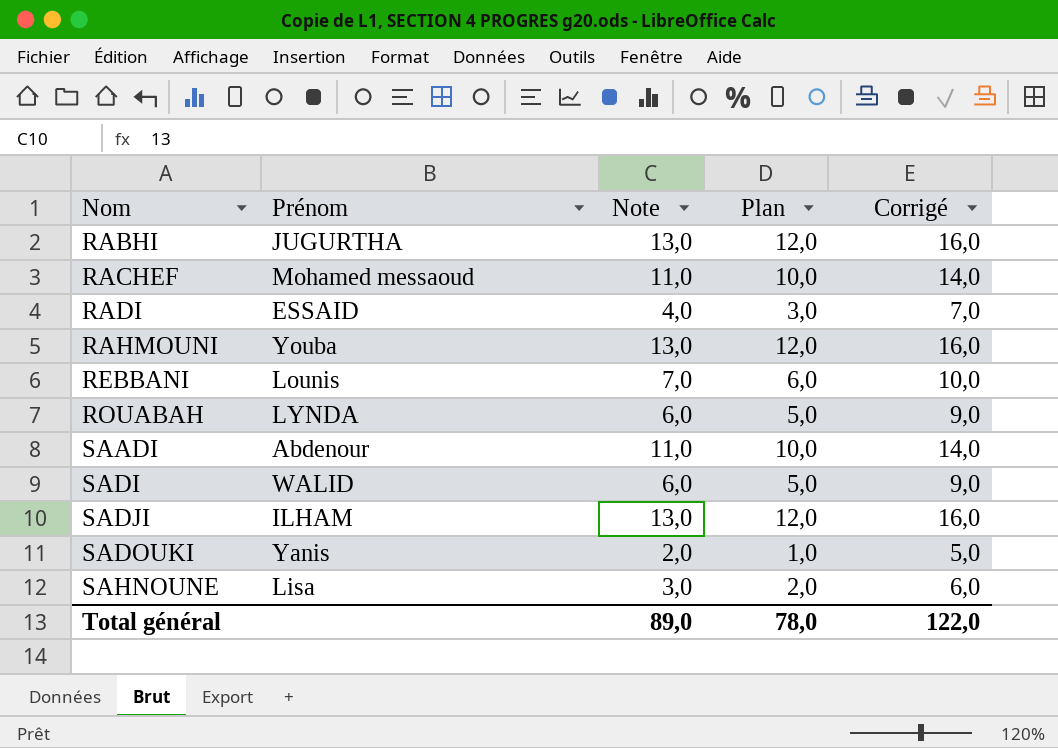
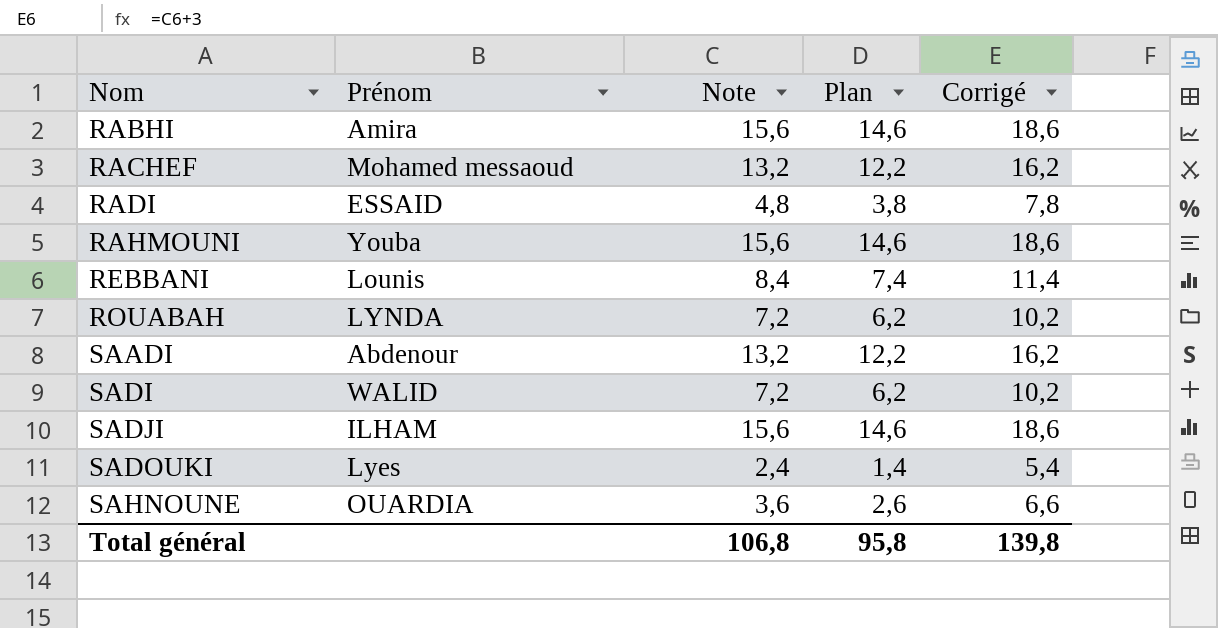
RABHI | Prénom: JUGURTHA -> Amira
RABHI | Note: 13,0 -> 15,6
RABHI | Plan: 12,0 -> 14,6
RABHI | Corrigé: 16,0 -> 18,6
RACHEF | Note: 11,0 -> 13,2
RACHEF | Plan: 10,0 -> 12,2
RACHEF | Corrigé: 14,0 -> 16,2
RADI | Note: 4,0 -> 4,8
RADI | Plan: 3,0 -> 3,8
RADI | Corrigé: 7,0 -> 7,8
RAHMOUNI | Note: 13,0 -> 15,6
RAHMOUNI | Plan: 12,0 -> 14,6
RAHMOUNI | Corrigé: 16,0 -> 18,6
REBBANI | Note: 7,0 -> 8,4
REBBANI | Plan: 6,0 -> 7,4
REBBANI | Corrigé: 10,0 -> 11,4
ROUABAH | Note: 6,0 -> 7,2
ROUABAH | Plan: 5,0 -> 6,2
ROUABAH | Corrigé: 9,0 -> 10,2
SAADI | Note: 11,0 -> 13,2
SAADI | Plan: 10,0 -> 12,2
SAADI | Corrigé: 14,0 -> 16,2
SADI | Note: 6,0 -> 7,2
SADI | Plan: 5,0 -> 6,2
SADI | Corrigé: 9,0 -> 10,2
SADJI | Note: 13,0 -> 15,6
SADJI | Plan: 12,0 -> 14,6
SADJI | Corrigé: 16,0 -> 18,6
SADOUKI | Prénom: Yanis -> Lyes
SADOUKI | Note: 2,0 -> 2,4
SADOUKI | Plan: 1,0 -> 1,4
SADOUKI | Corrigé: 5,0 -> 5,4
SAHNOUNE | Prénom: Lisa -> OUARDIA
SAHNOUNE | Note: 3,0 -> 3,6
SAHNOUNE | Plan: 2,0 -> 2,6
SAHNOUNE | Corrigé: 6,0 -> 6,6
Total général | Note: 89,0 -> 106,8
Total général | Plan: 78,0 -> 95,8
Total général | Corrigé: 122,0 -> 139,8

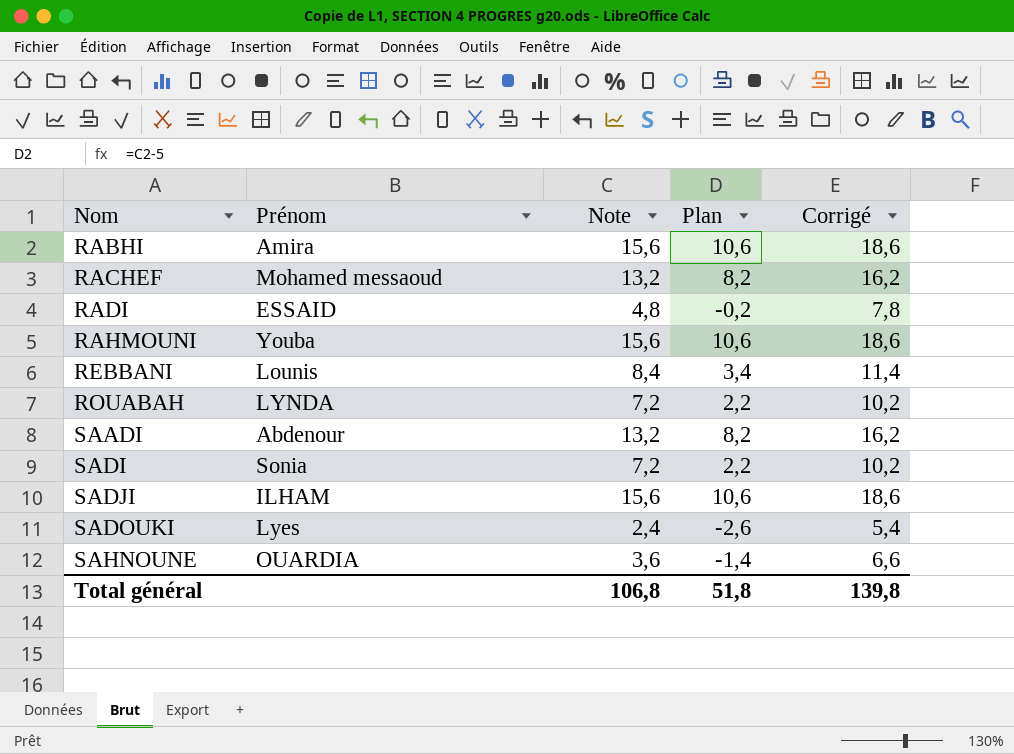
column Plan | formula: [Note] - 1 -> [Note] - 5
SADI | Prénom: WALID -> Sonia
Total général | Plan: 95,8 -> 51,8

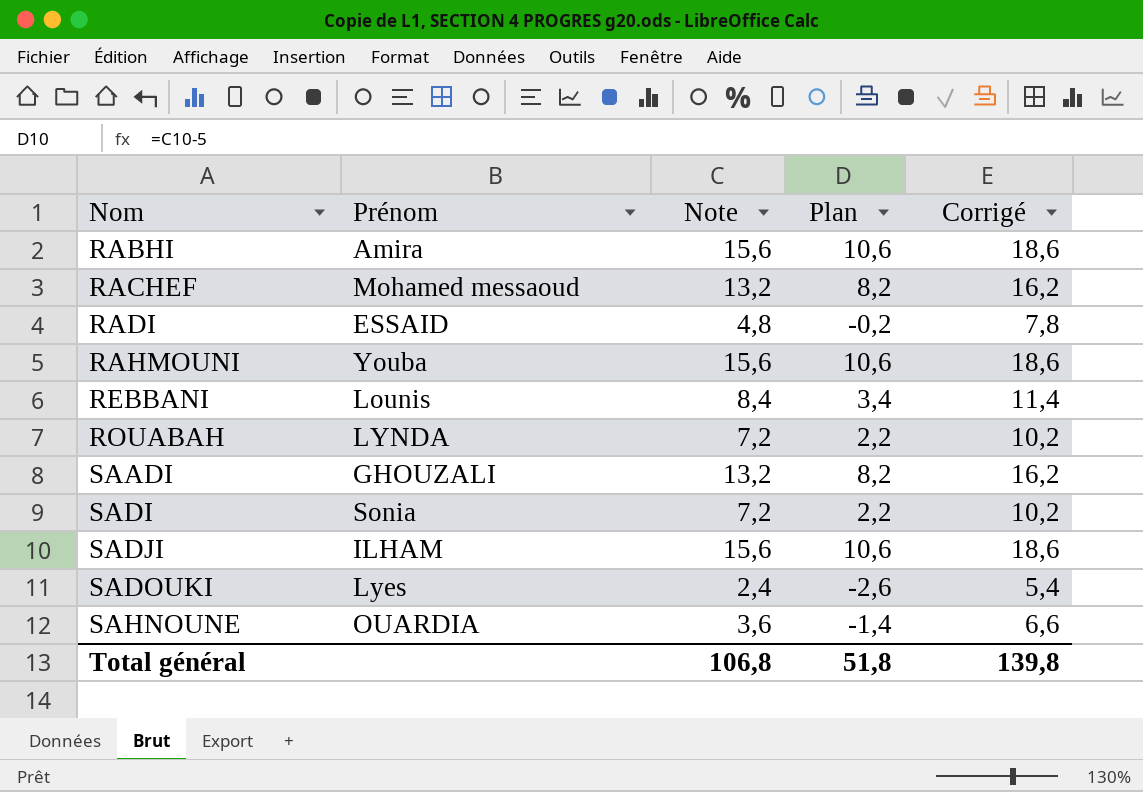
SAADI | Prénom: Abdenour -> GHOUZALI

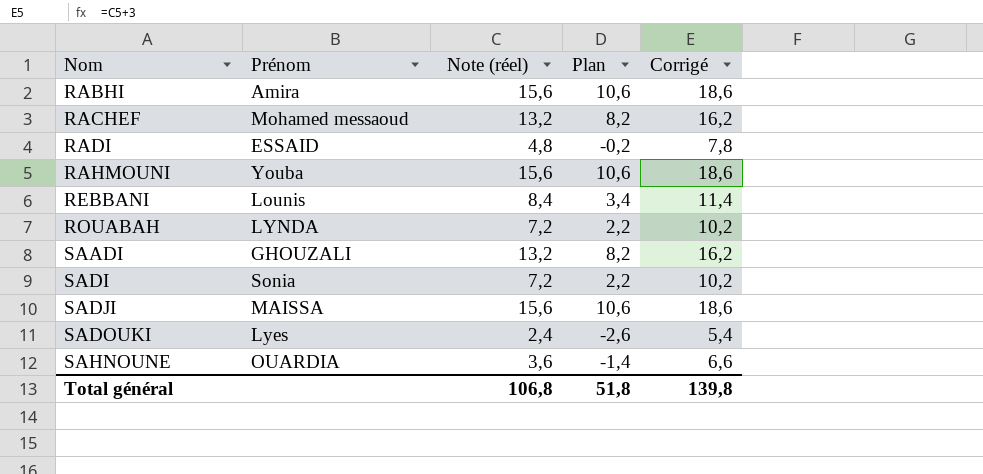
column name: Note -> Note (réel)
SADJI | Prénom: ILHAM -> MAISSA

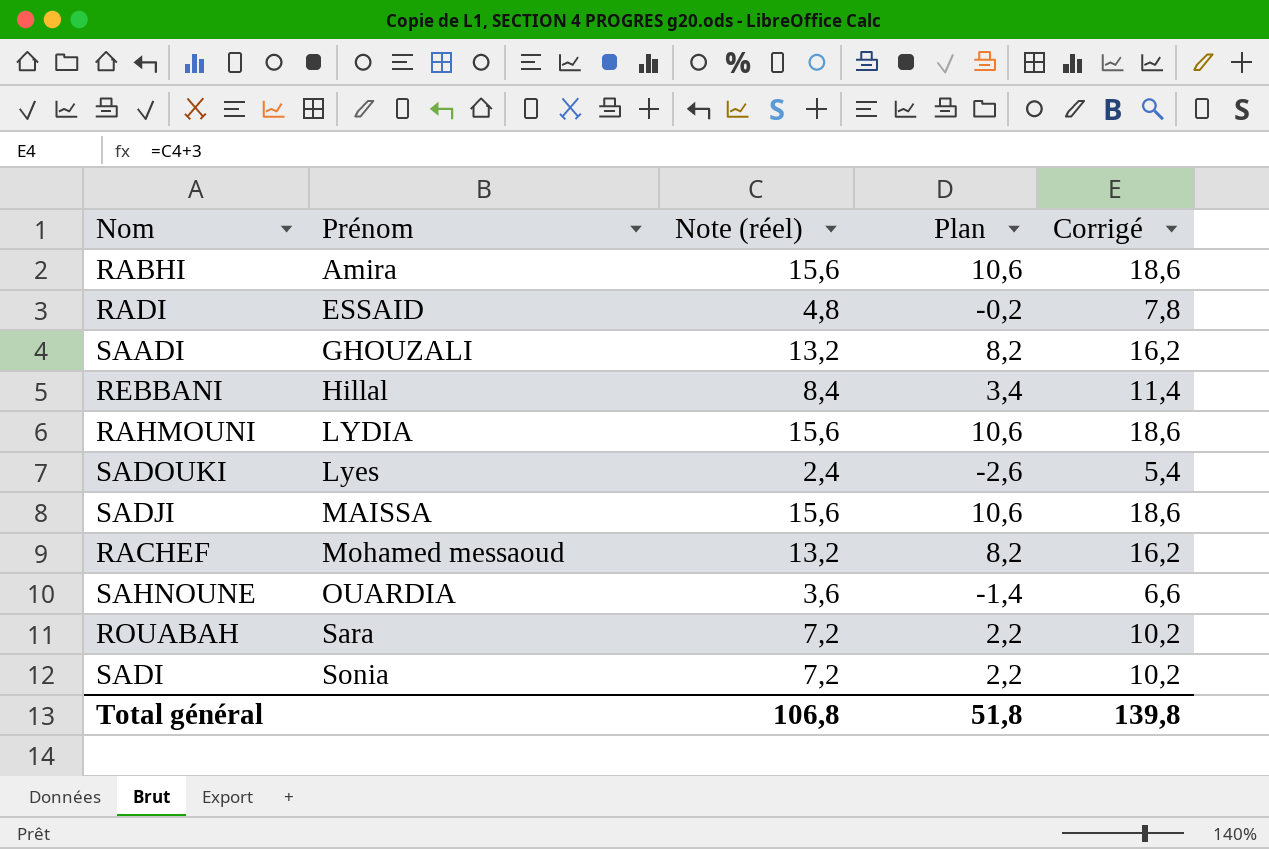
row order: Nom ascending -> Prénom ascending
REBBANI | Prénom: Lounis -> Hillal
RAHMOUNI | Prénom: Youba -> LYDIA
ROUABAH | Prénom: LYNDA -> Sara

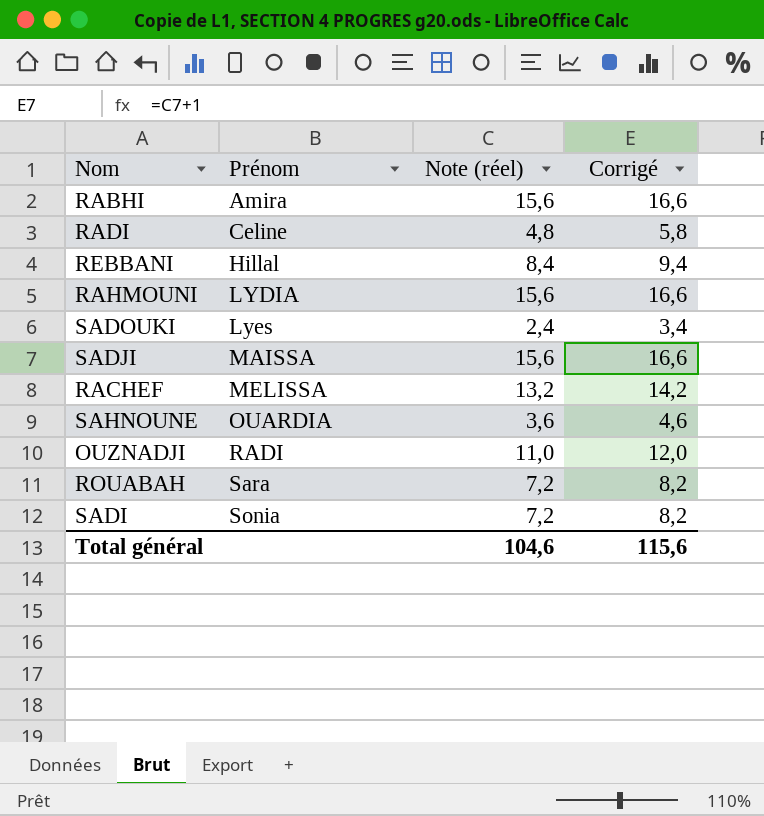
column Plan | formula: [Note (réel)] - 5 -> none
column Corrigé | formula: [Note (réel)] + 3 -> [Note (réel)] + 1
row SAADI: GHOUZALI | 13,2 | 8,2 | 16,2 -> none
RADI | Prénom: ESSAID -> Celine
RACHEF | Prénom: Mohamed messaoud -> MELISSA
row OUZNADJI: none -> RADI | 11,0 | 12,0
Total général | Note (réel): 106,8 -> 104,6
Total général | Corrigé: 139,8 -> 115,6

